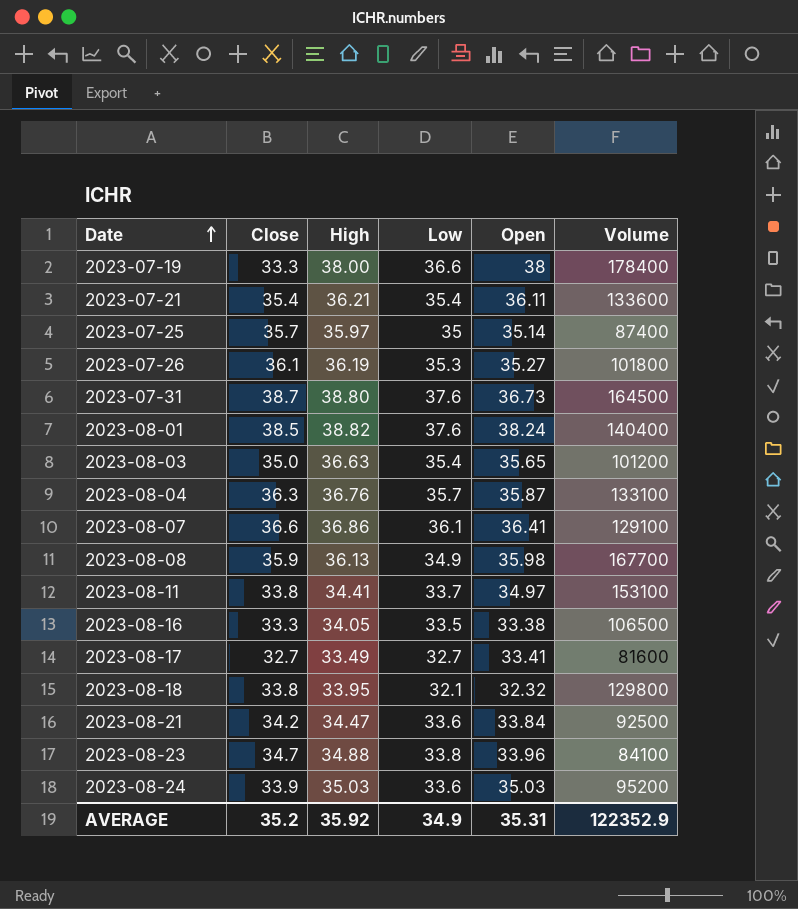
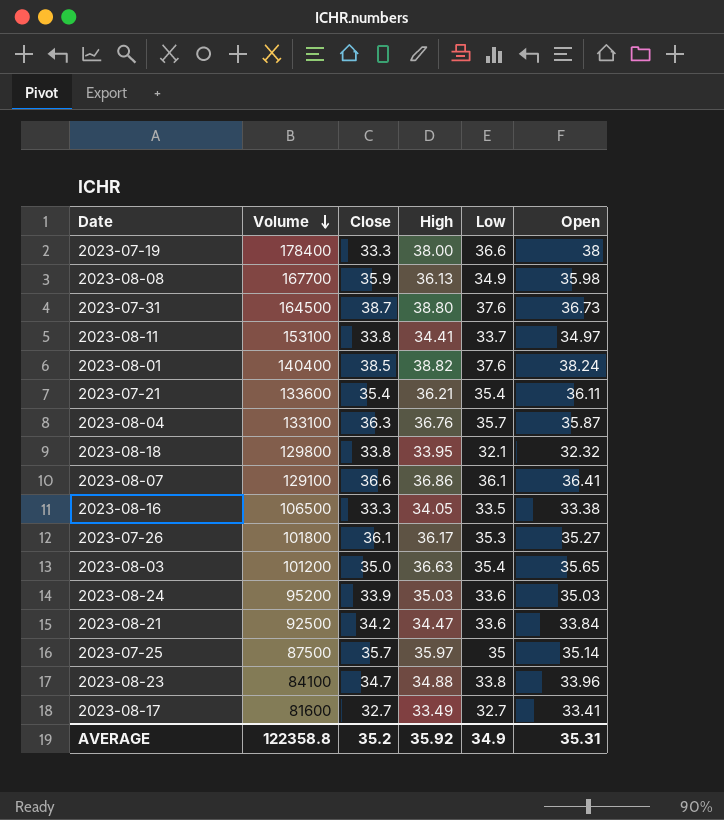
row order: Date ascending -> Volume descending
column Volume | position: 6 -> 2
2023-07-26 | High: 36.19 -> 36.17
2023-07-25 | Volume: 87400 -> 87500
AVERAGE | Volume: 122352.9 -> 122358.8

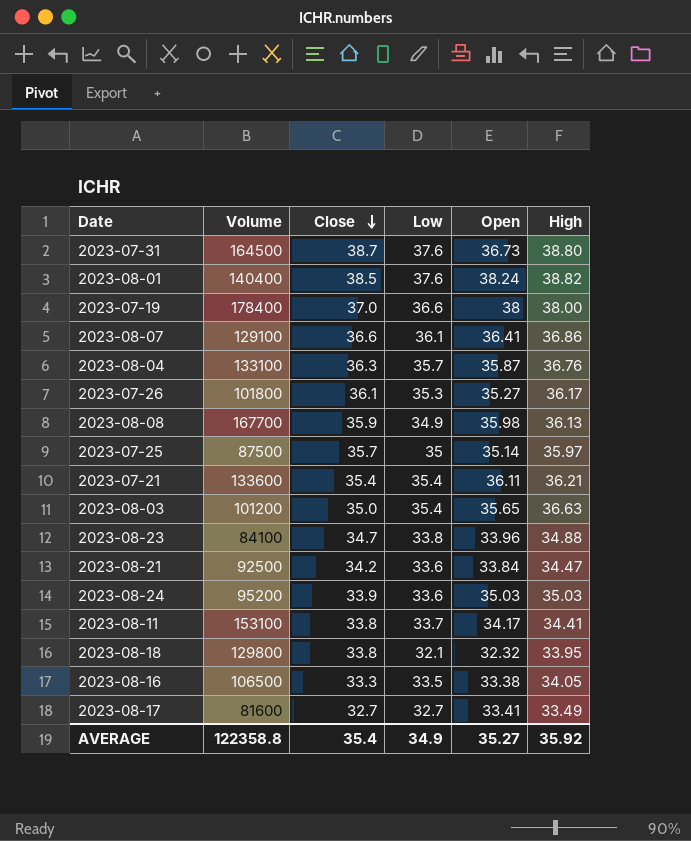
row order: Volume descending -> Close descending
column High | position: 4 -> 6
2023-07-19 | Close: 33.3 -> 37.0
2023-08-11 | Open: 34.97 -> 34.17
AVERAGE | Close: 35.2 -> 35.4
AVERAGE | Open: 35.31 -> 35.27

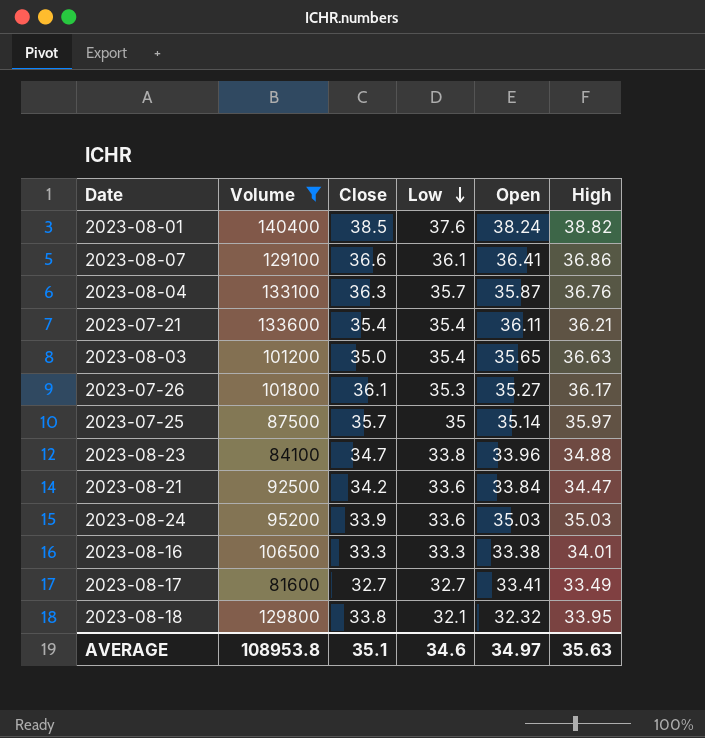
filter: none -> Volume <= 140400
row order: Close descending -> Low descending
2023-08-16 | Low: 33.5 -> 33.3
2023-08-16 | High: 34.05 -> 34.01
AVERAGE | Volume: 122358.8 -> 108953.8
AVERAGE | Close: 35.4 -> 35.1
AVERAGE | Low: 34.9 -> 34.6
AVERAGE | Open: 35.27 -> 34.97
AVERAGE | High: 35.92 -> 35.63

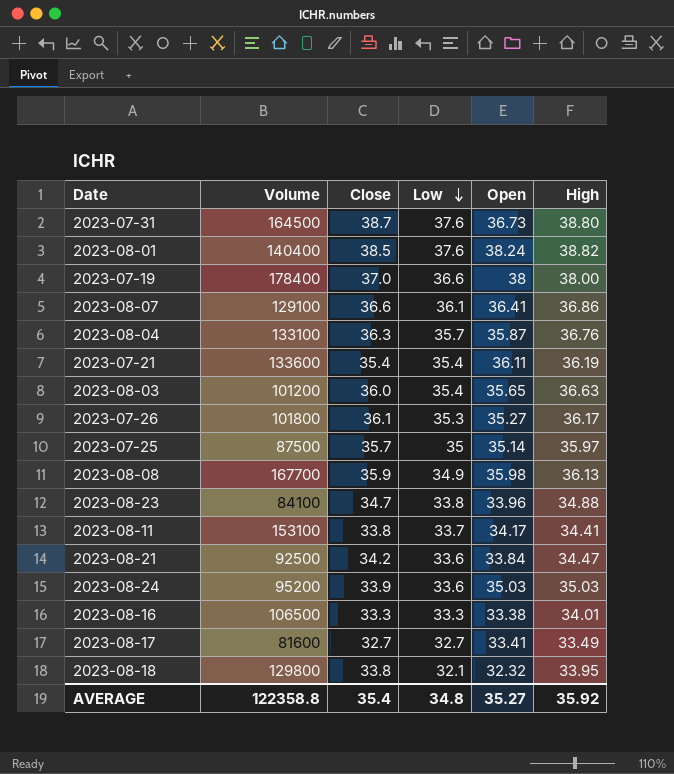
filter: Volume <= 140400 -> none
2023-07-21 | High: 36.21 -> 36.19
2023-08-03 | Close: 35.0 -> 36.0
AVERAGE | Volume: 108953.8 -> 122358.8
AVERAGE | Close: 35.1 -> 35.4
AVERAGE | Low: 34.6 -> 34.8
AVERAGE | Open: 34.97 -> 35.27
AVERAGE | High: 35.63 -> 35.92

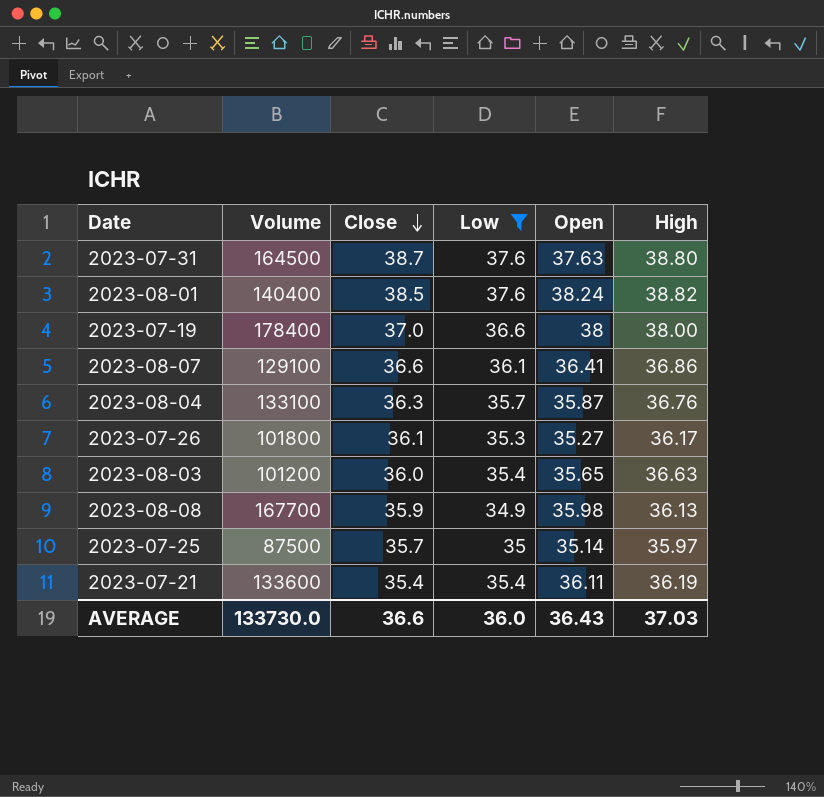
filter: none -> Low >= 34.9
row order: Low descending -> Close descending
2023-07-31 | Open: 36.73 -> 37.63
AVERAGE | Volume: 122358.8 -> 133730.0
AVERAGE | Close: 35.4 -> 36.6
AVERAGE | Low: 34.8 -> 36.0
AVERAGE | Open: 35.27 -> 36.43
AVERAGE | High: 35.92 -> 37.03

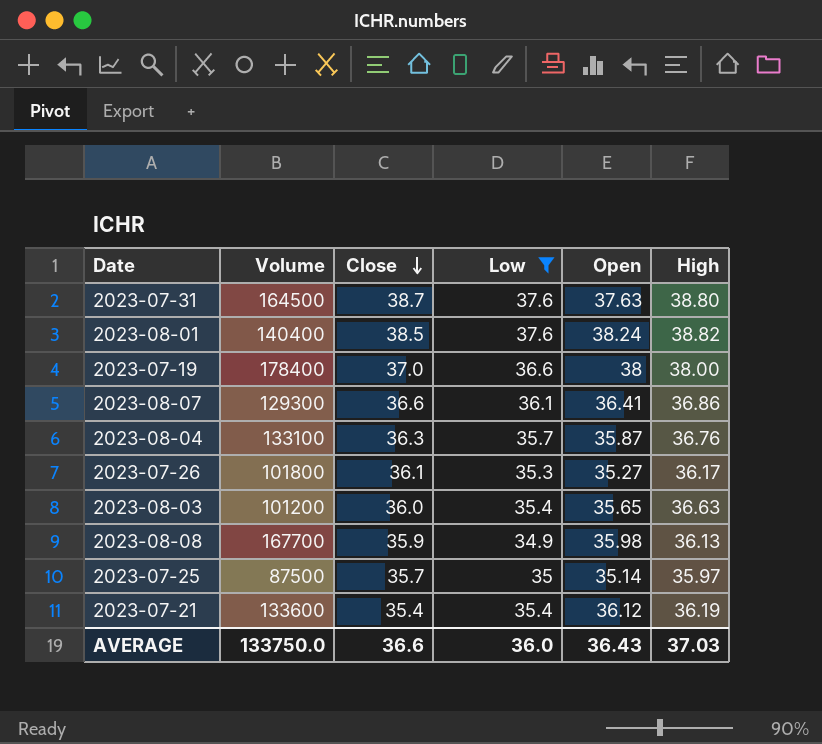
2023-08-07 | Volume: 129100 -> 129300
2023-07-21 | Open: 36.11 -> 36.12
AVERAGE | Volume: 133730.0 -> 133750.0

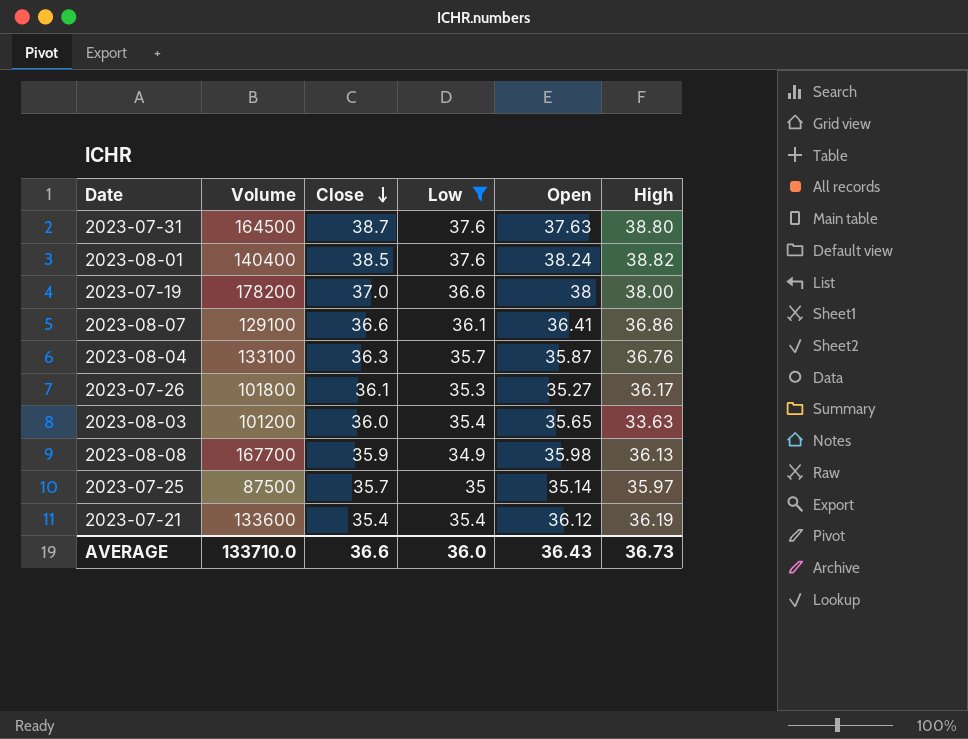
2023-07-19 | Volume: 178400 -> 178200
2023-08-07 | Volume: 129300 -> 129100
2023-08-03 | High: 36.63 -> 33.63
AVERAGE | Volume: 133750.0 -> 133710.0
AVERAGE | High: 37.03 -> 36.73

